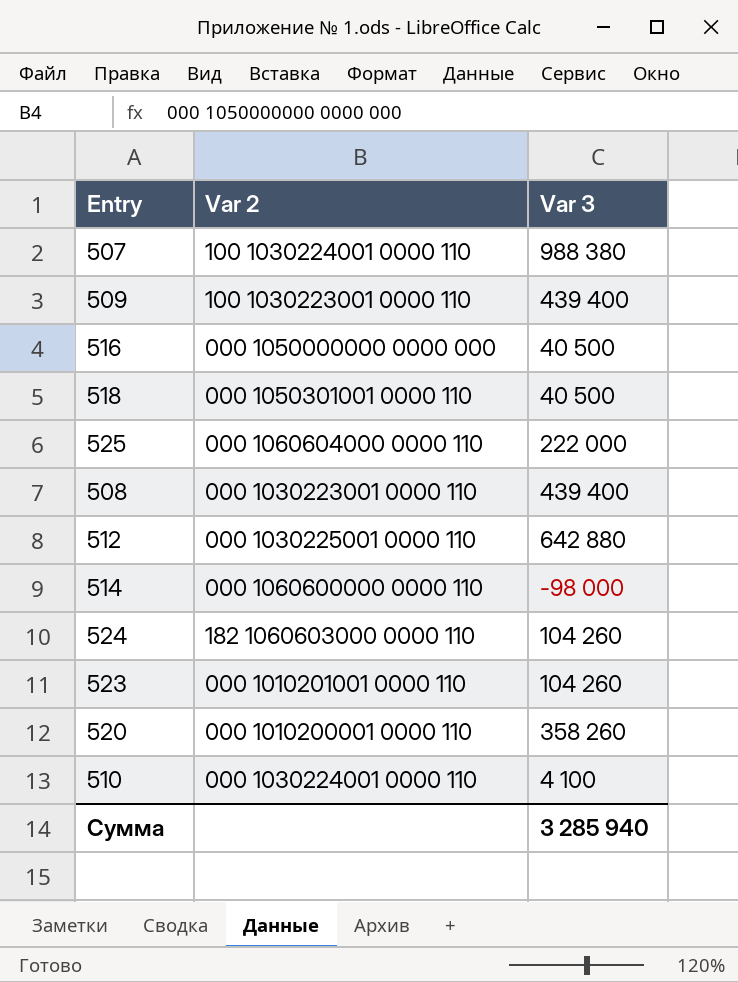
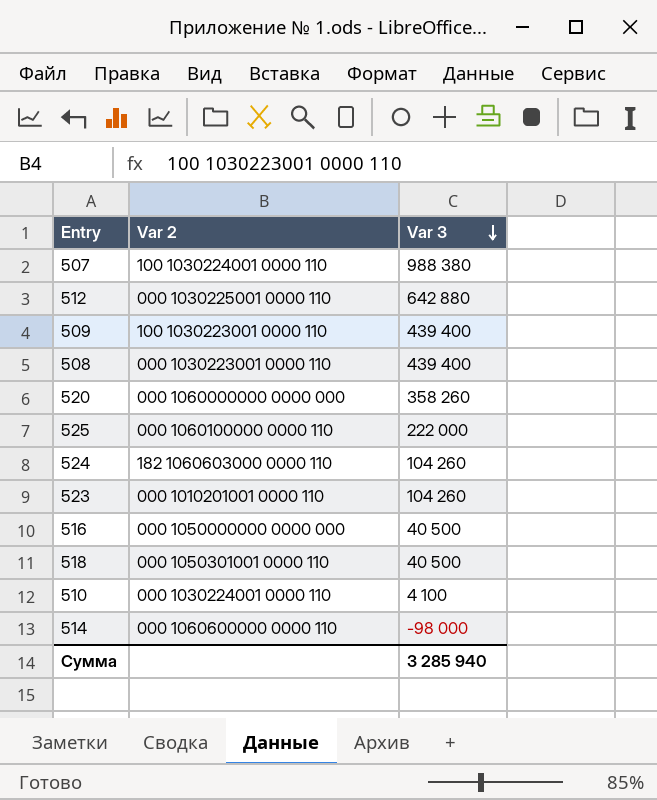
row order: none -> Var 3 descending
520 | Var 2: 000 1010200001 0000 110 -> 000 1060000000 0000 000
525 | Var 2: 000 1060604000 0000 110 -> 000 1060100000 0000 110

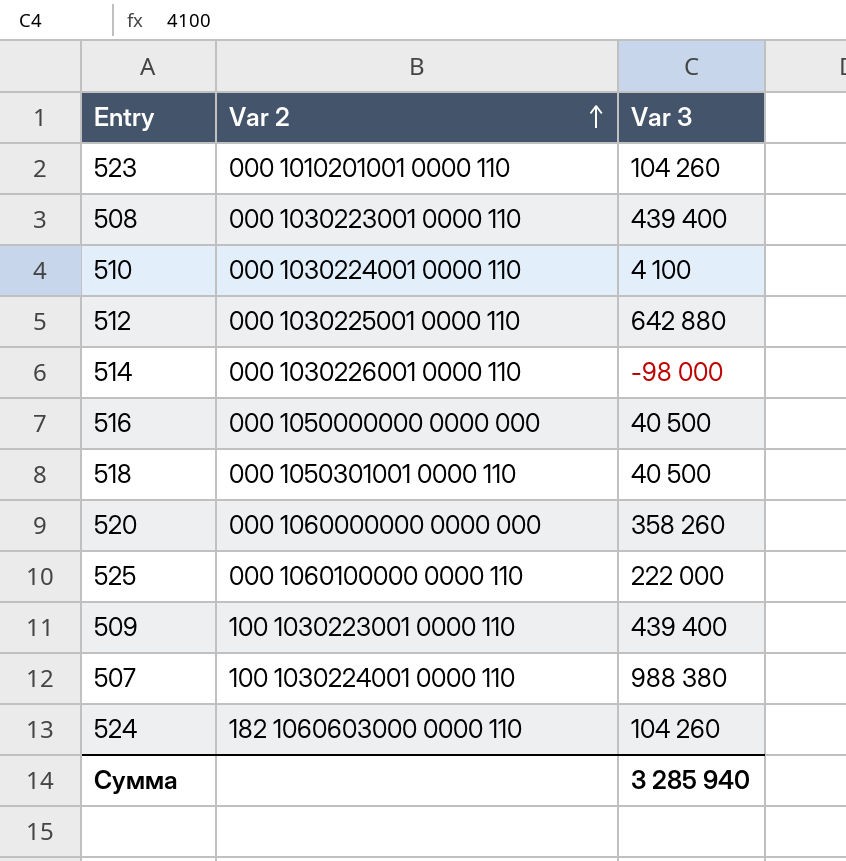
row order: Var 3 descending -> Var 2 ascending
514 | Var 2: 000 1060600000 0000 110 -> 000 1030226001 0000 110

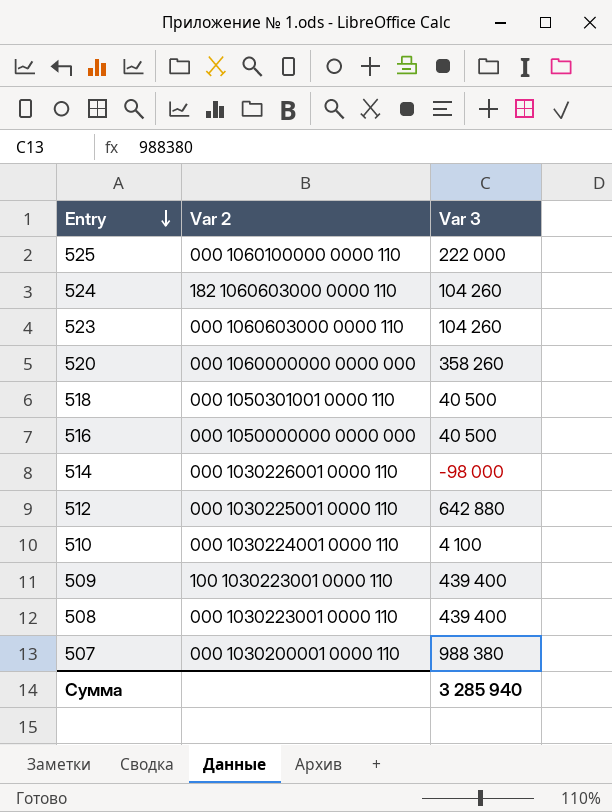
row order: Var 2 ascending -> Entry descending
523 | Var 2: 000 1010201001 0000 110 -> 000 1060603000 0000 110
507 | Var 2: 100 1030224001 0000 110 -> 000 1030200001 0000 110

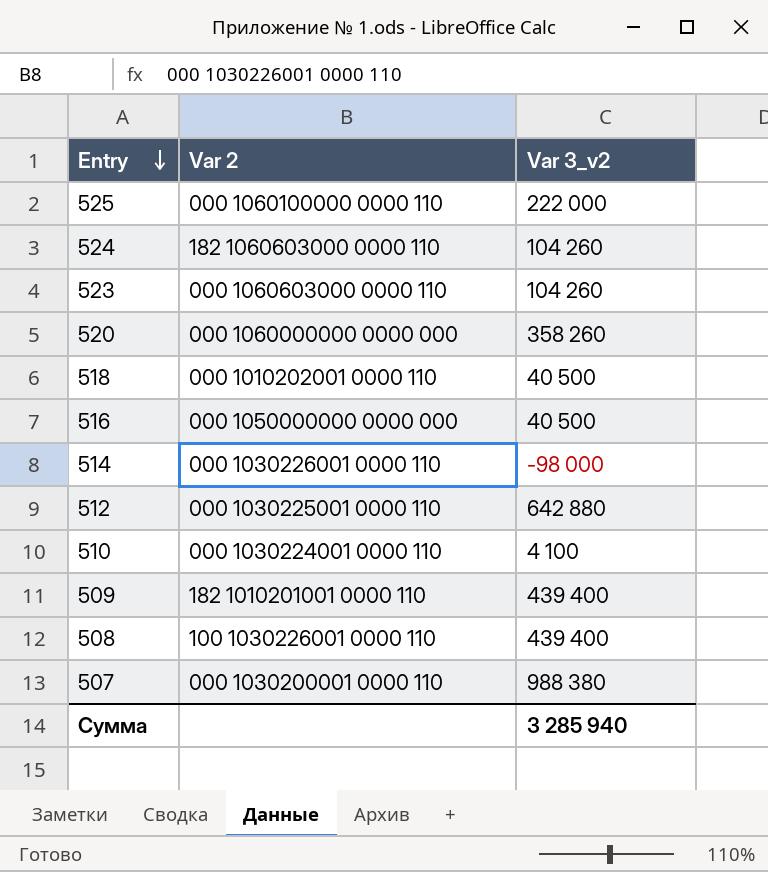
column name: Var 3 -> Var 3_v2
518 | Var 2: 000 1050301001 0000 110 -> 000 1010202001 0000 110
509 | Var 2: 100 1030223001 0000 110 -> 182 1010201001 0000 110
508 | Var 2: 000 1030223001 0000 110 -> 100 1030226001 0000 110

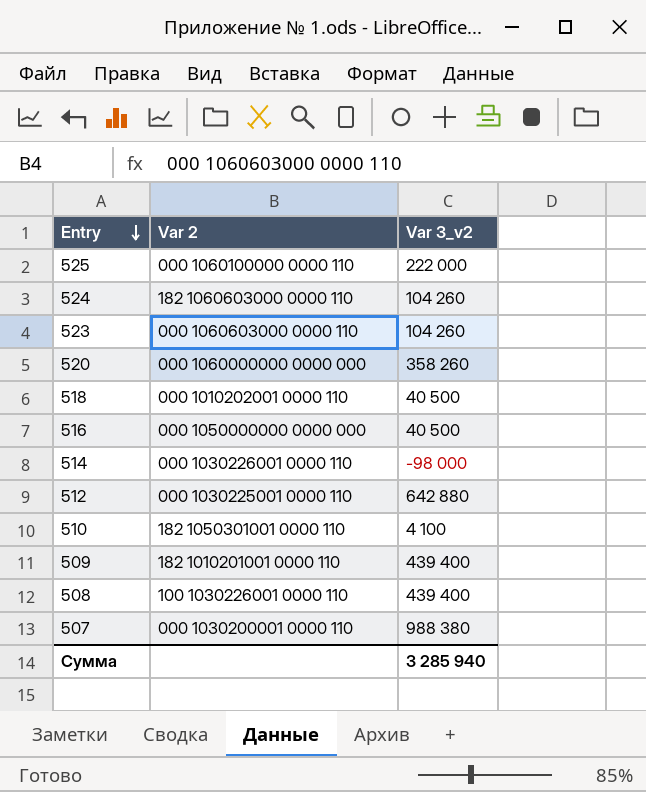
510 | Var 2: 000 1030224001 0000 110 -> 182 1050301001 0000 110

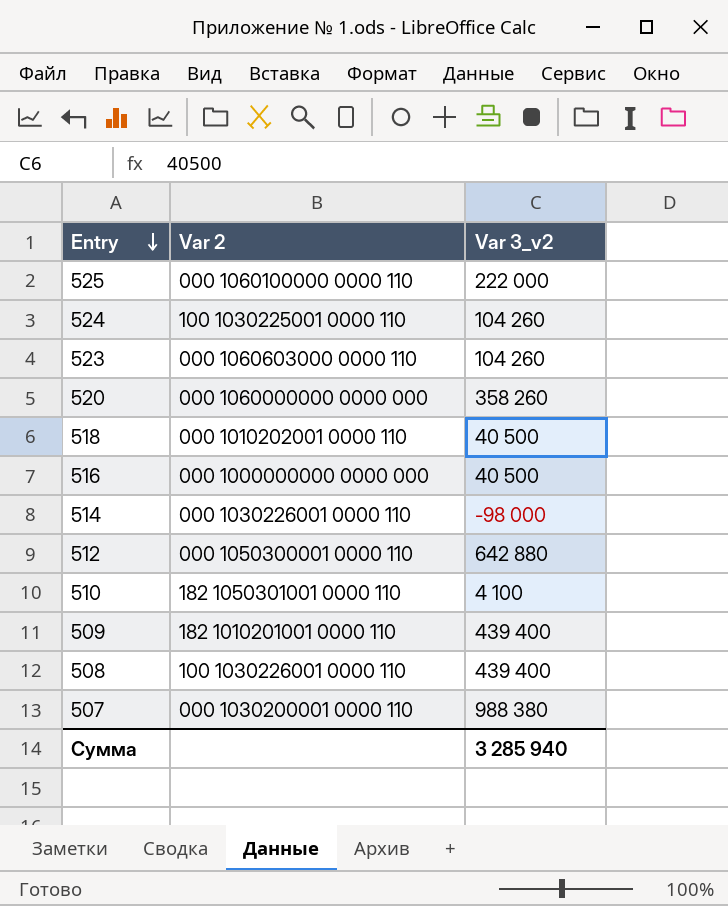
524 | Var 2: 182 1060603000 0000 110 -> 100 1030225001 0000 110
516 | Var 2: 000 1050000000 0000 000 -> 000 1000000000 0000 000
512 | Var 2: 000 1030225001 0000 110 -> 000 1050300001 0000 110

